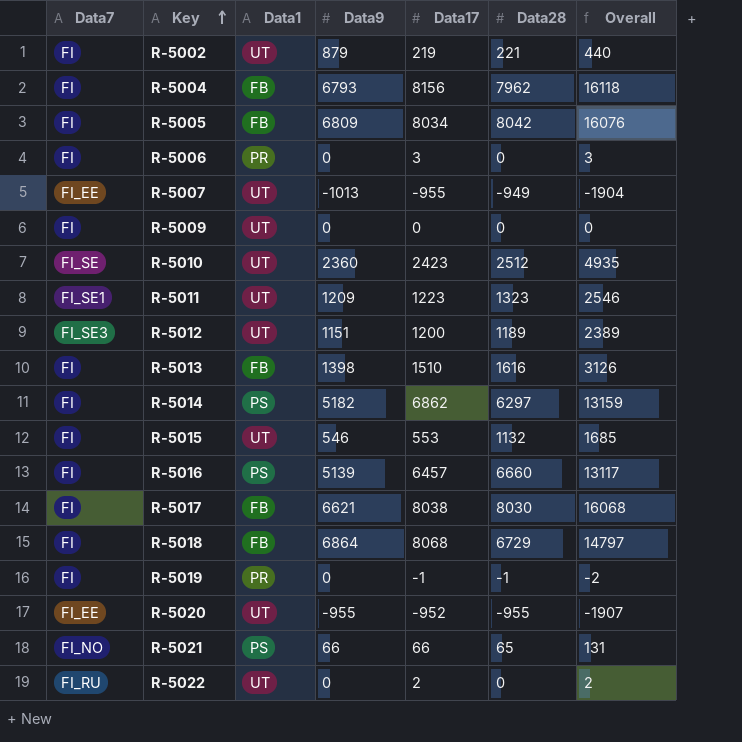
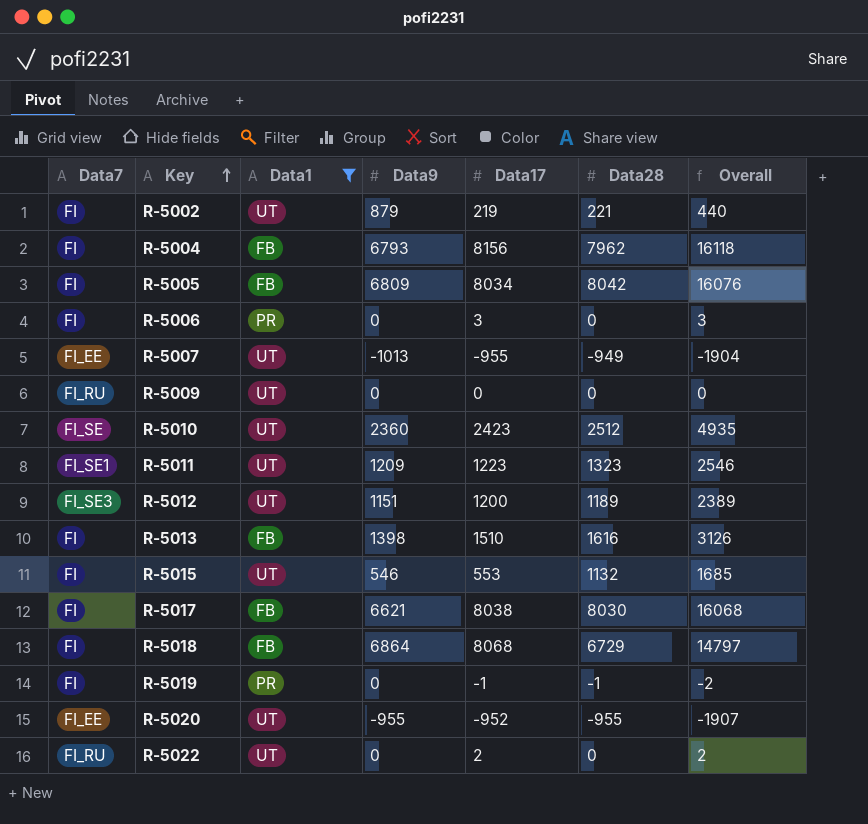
filter: none -> Data1 != PS
R-5009 | Data7: FI -> FI_RU

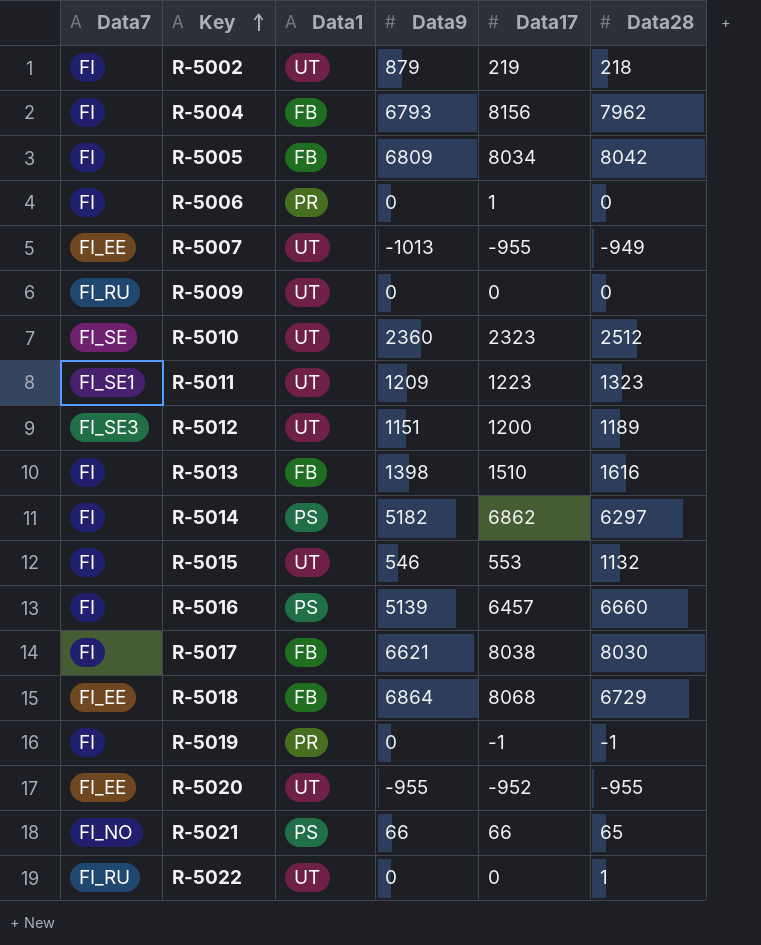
filter: Data1 != PS -> none
column Overall | formula: [Data17] + [Data28] -> none
R-5002 | Data28: 221 -> 218
R-5006 | Data17: 3 -> 1
R-5010 | Data17: 2423 -> 2323
R-5018 | Data7: FI -> FI_EE
R-5022 | Data17: 2 -> 0
R-5022 | Data28: 0 -> 1

